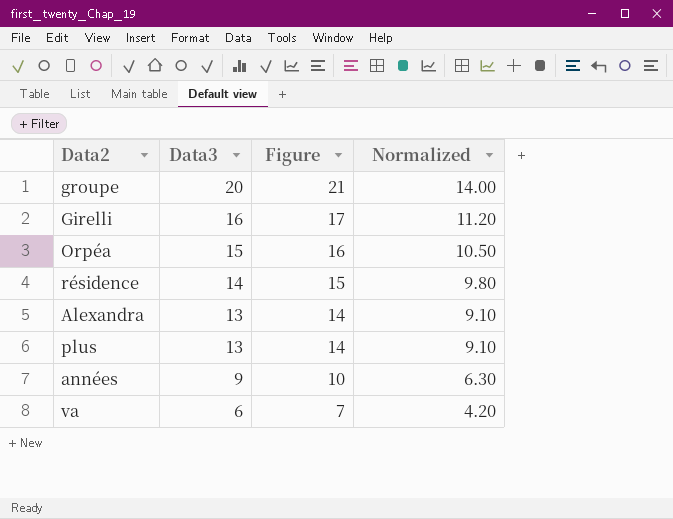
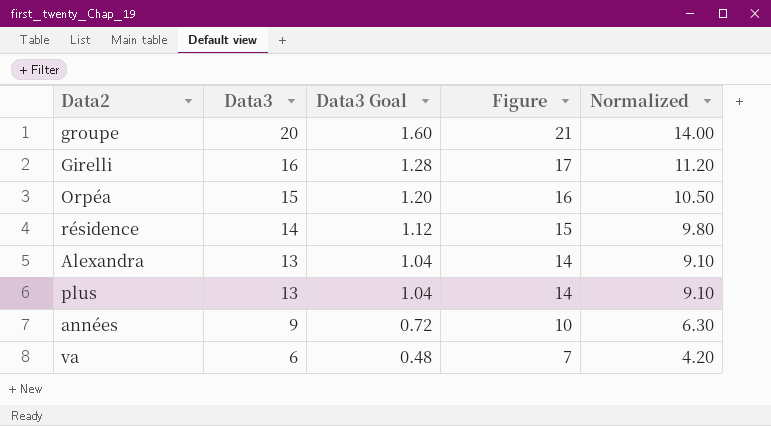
column Data3 Goal | formula: none -> [Data3] * 0.08

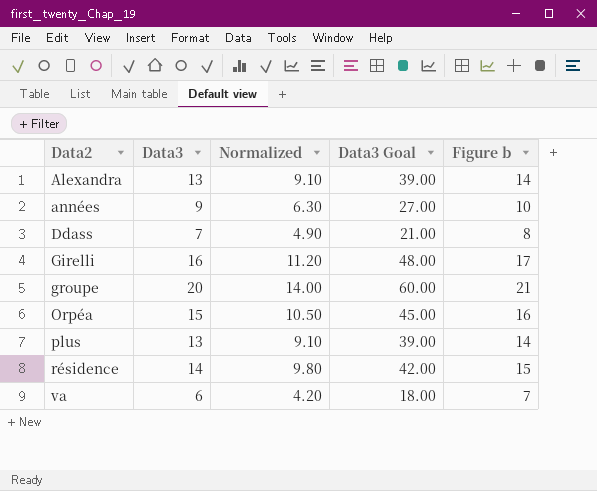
row order: Data3 descending -> Data2 ascending
column Normalized | position: 5 -> 3
column Data3 Goal | formula: [Data3] * 0.08 -> [Data3] * 3
column name: Figure -> Figure b
row Ddass: none -> 7 | 4.90 | 21.00 | 8

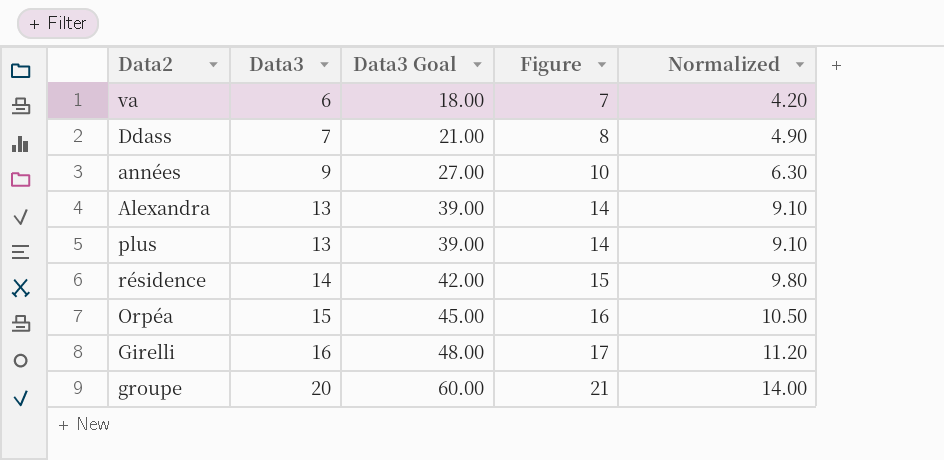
row order: Data2 ascending -> Data3 ascending
column name: Figure b -> Figure
column Normalized | position: 3 -> 5

